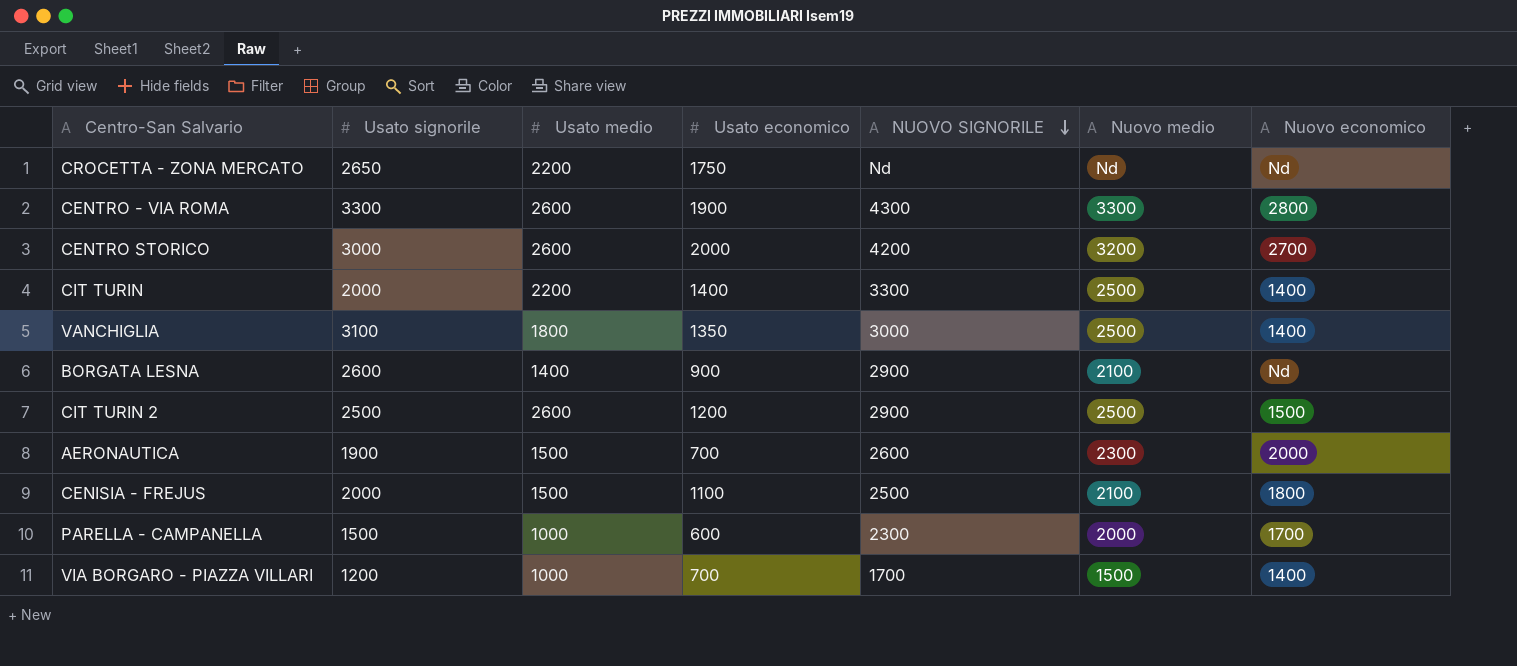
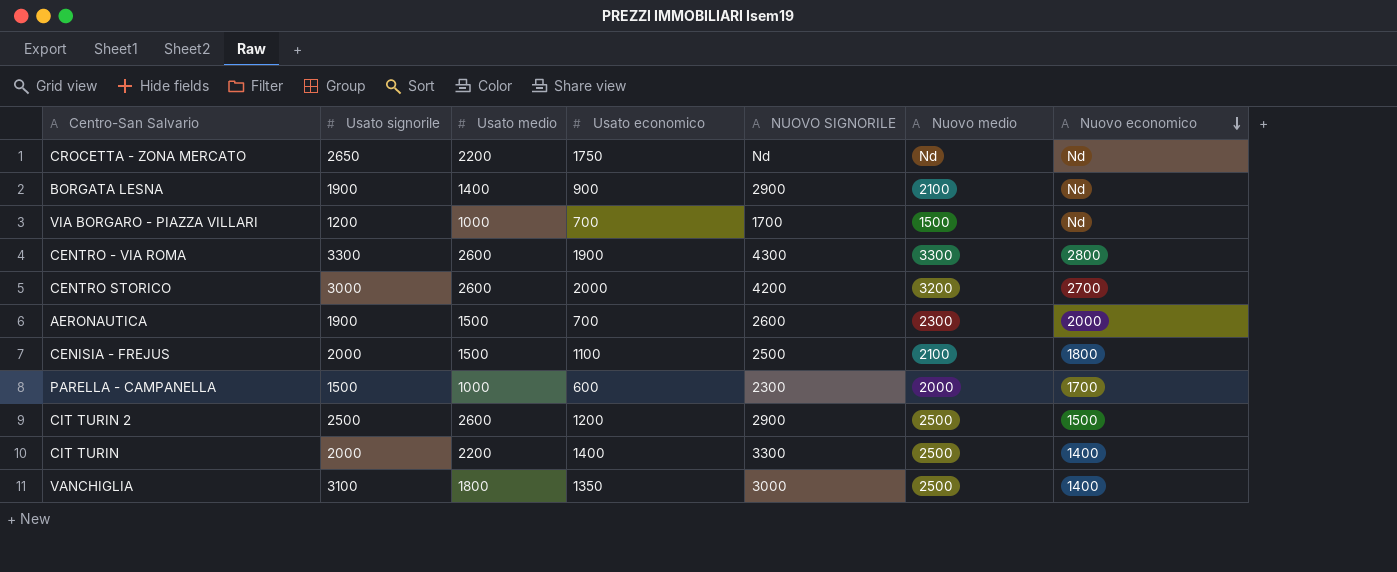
row order: NUOVO SIGNORILE descending -> Nuovo economico descending
BORGATA LESNA | Usato signorile: 2600 -> 1900
VIA BORGARO - PIAZZA VILLARI | Nuovo economico: 1400 -> Nd

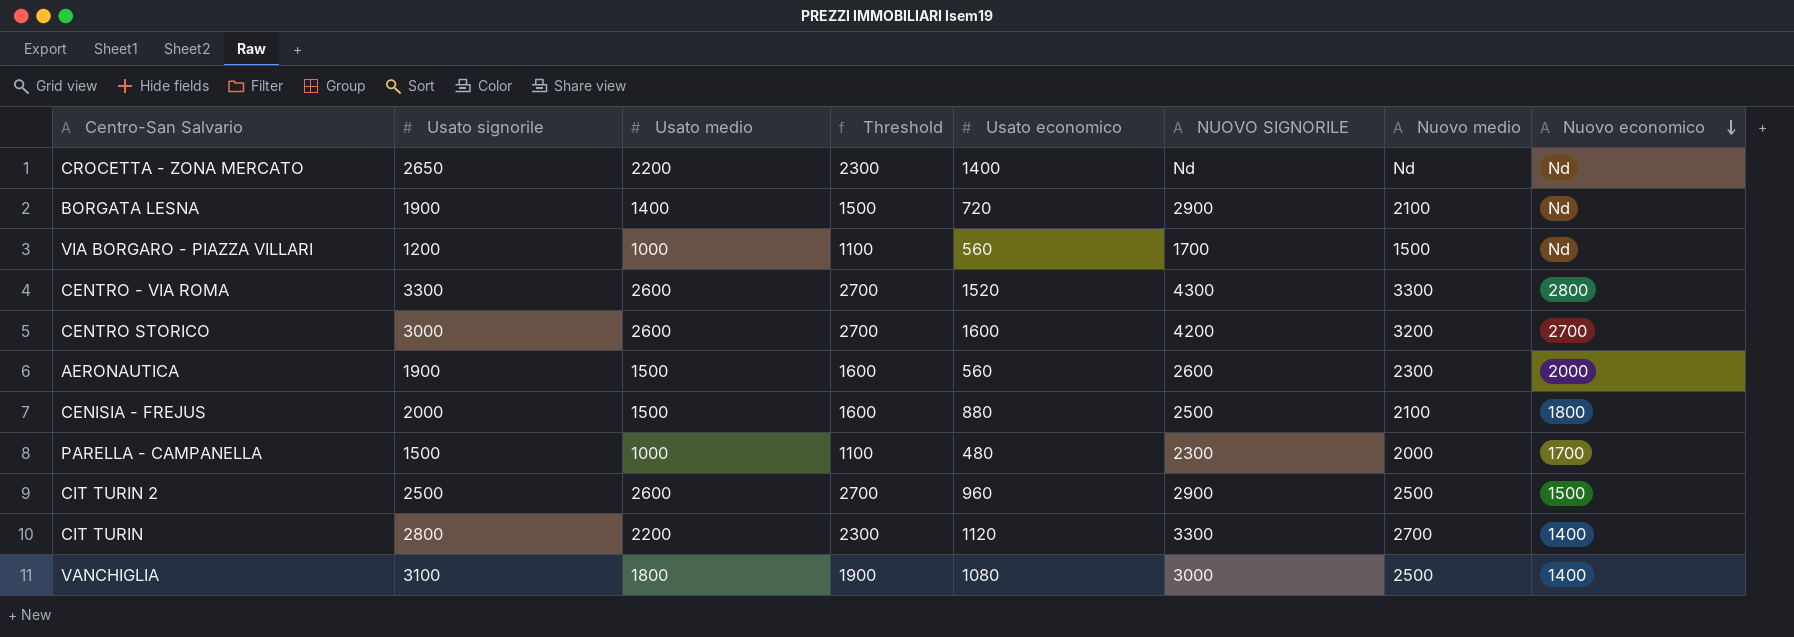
column Threshold | formula: none -> [Usato medio] + 100
CROCETTA - ZONA MERCATO | Usato economico: 1750 -> 1400
BORGATA LESNA | Usato economico: 900 -> 720
VIA BORGARO - PIAZZA VILLARI | Usato economico: 700 -> 560
CENTRO - VIA ROMA | Usato economico: 1900 -> 1520
CENTRO STORICO | Usato economico: 2000 -> 1600
AERONAUTICA | Usato economico: 700 -> 560
CENISIA - FREJUS | Usato economico: 1100 -> 880
PARELLA - CAMPANELLA | Usato economico: 600 -> 480
CIT TURIN 2 | Usato economico: 1200 -> 960
CIT TURIN | Usato signorile: 2000 -> 2800
CIT TURIN | Usato economico: 1400 -> 1120
CIT TURIN | Nuovo medio: 2500 -> 2700
VANCHIGLIA | Usato economico: 1350 -> 1080

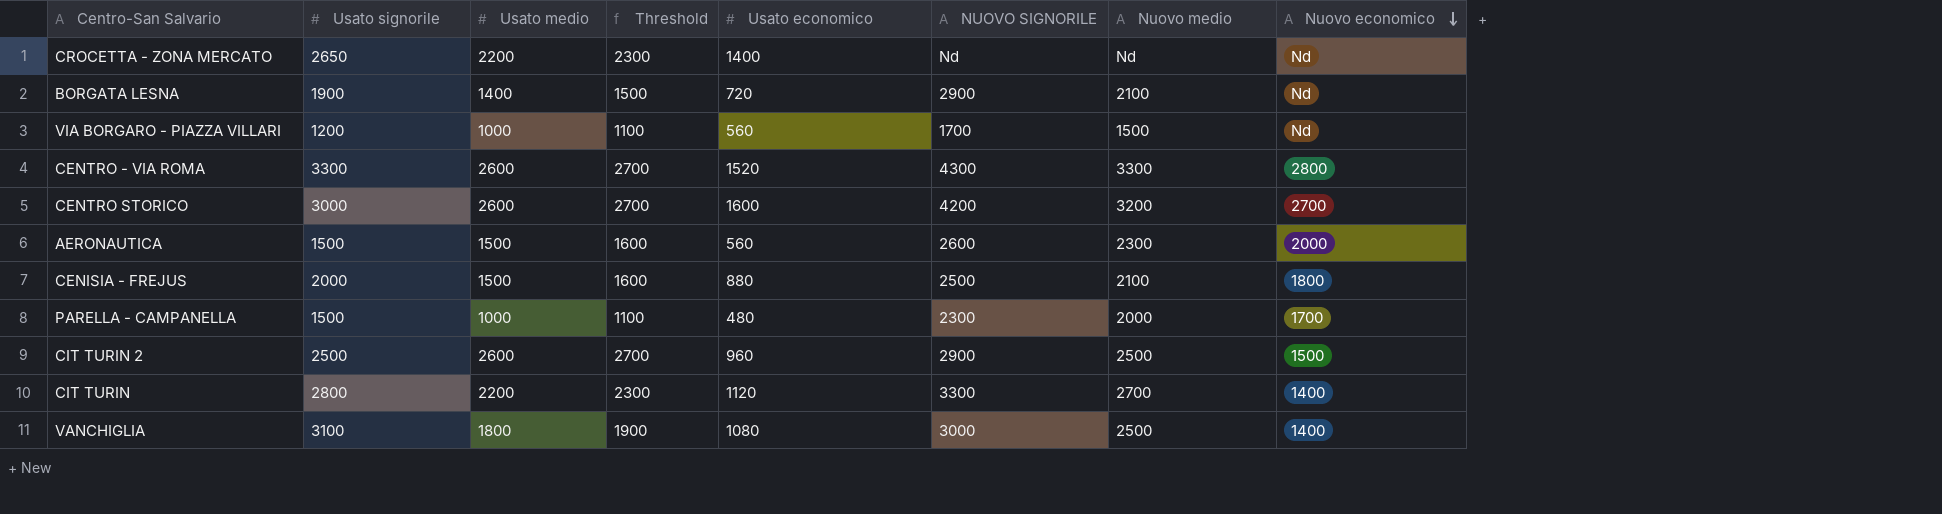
AERONAUTICA | Usato signorile: 1900 -> 1500

